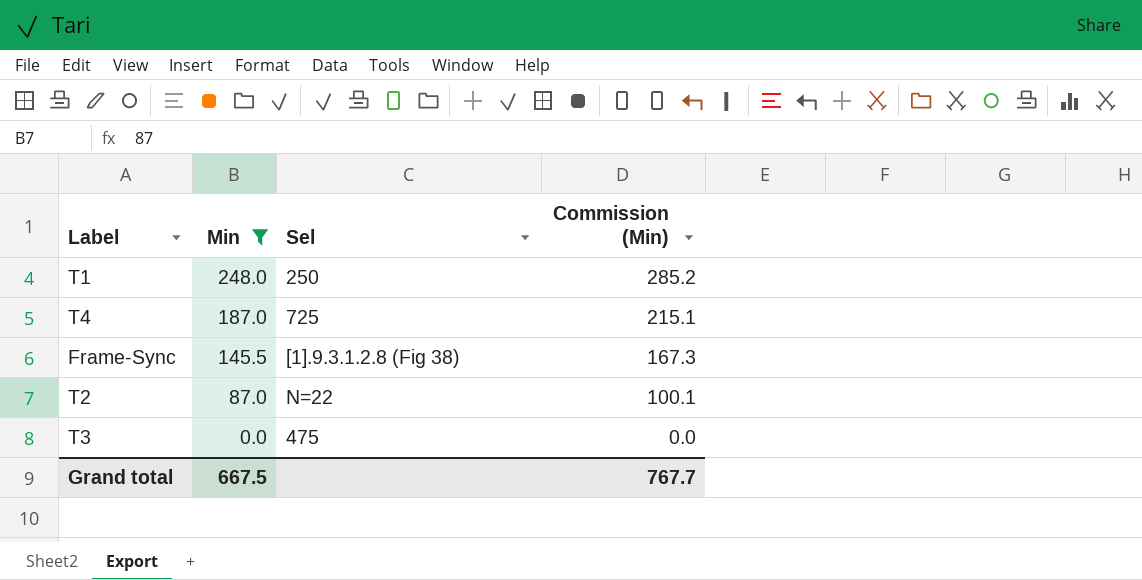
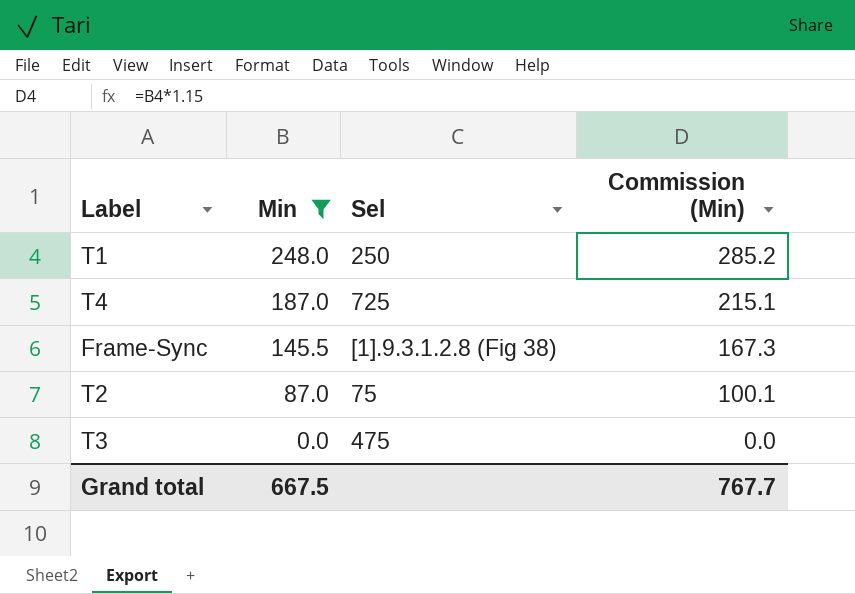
T2 | Sel: N=22 -> 75

